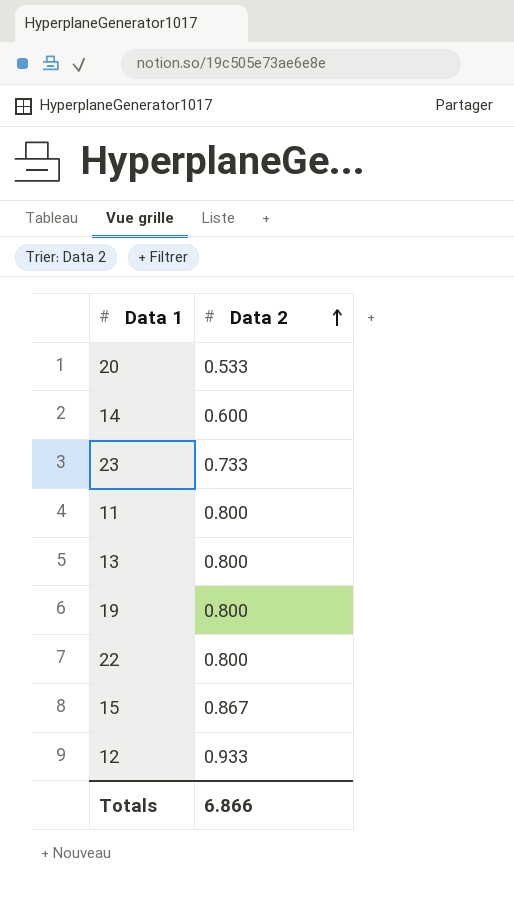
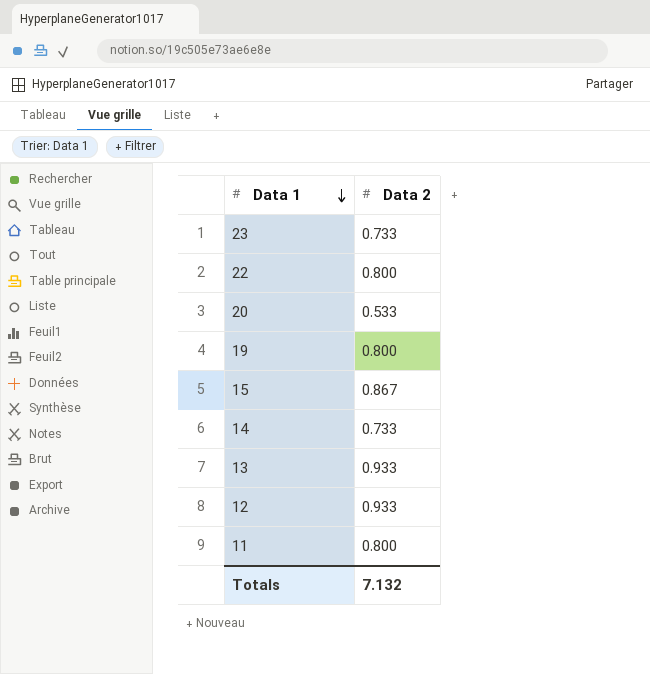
row order: Data 2 ascending -> Data 1 descending
14 | Data 2: 0.600 -> 0.733
13 | Data 2: 0.800 -> 0.933
Totals | Data 2: 6.866 -> 7.132

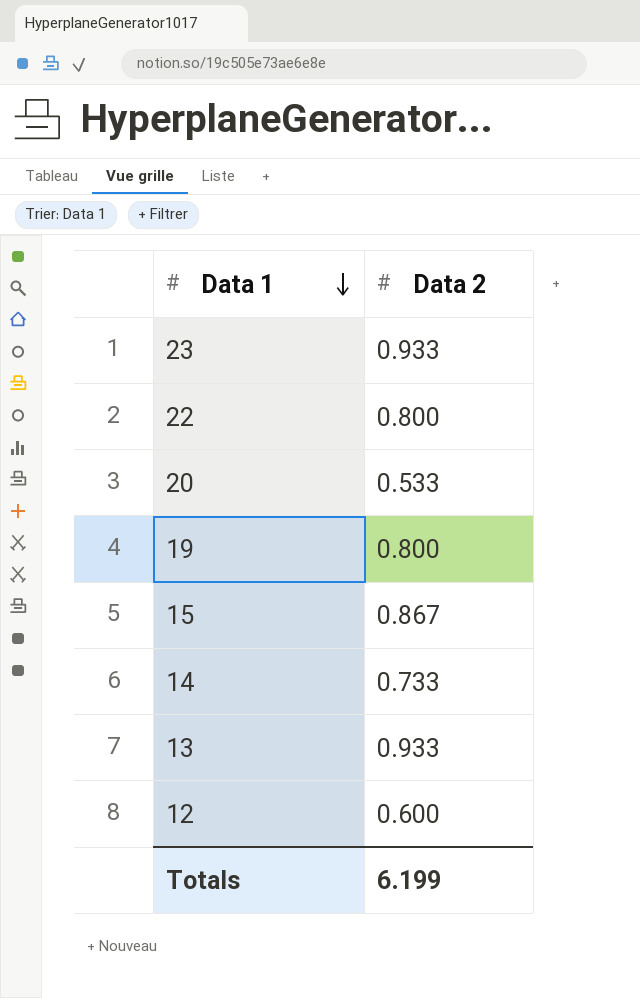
row 11: 0.800 -> none
23 | Data 2: 0.733 -> 0.933
12 | Data 2: 0.933 -> 0.600
Totals | Data 2: 7.132 -> 6.199

